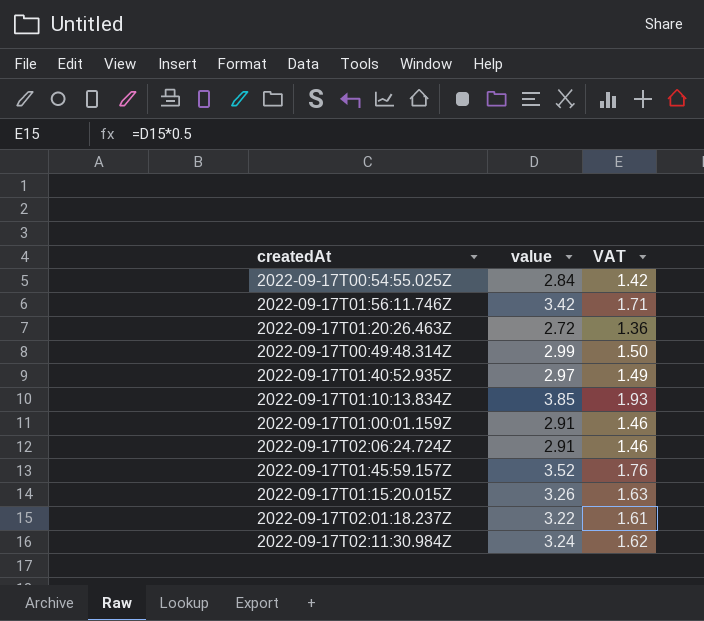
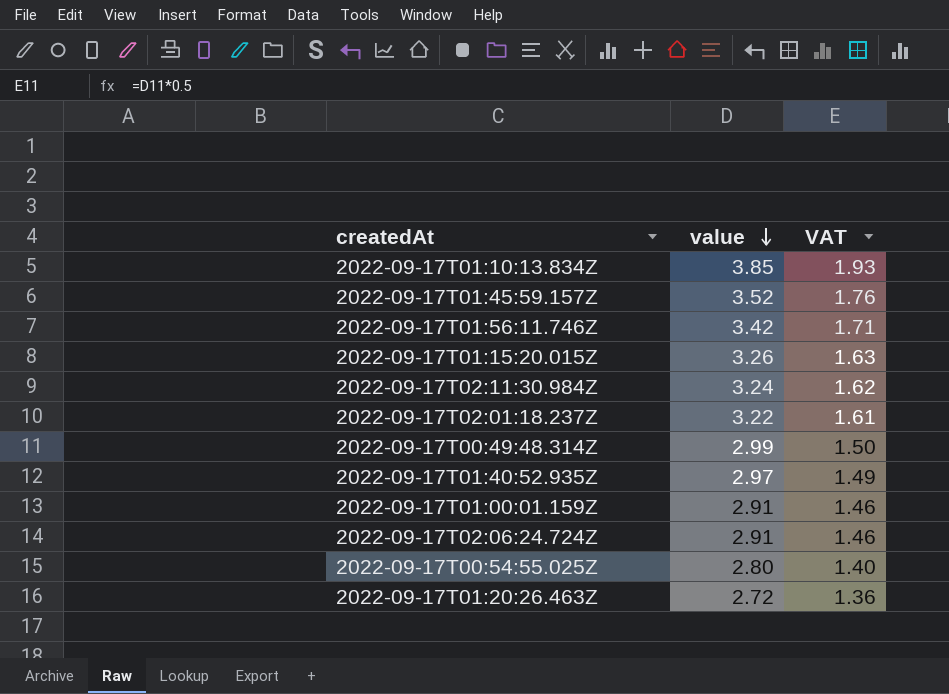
row order: none -> value descending
2022-09-17T00:54:55.025Z | value: 2.84 -> 2.80
2022-09-17T00:54:55.025Z | VAT: 1.42 -> 1.40

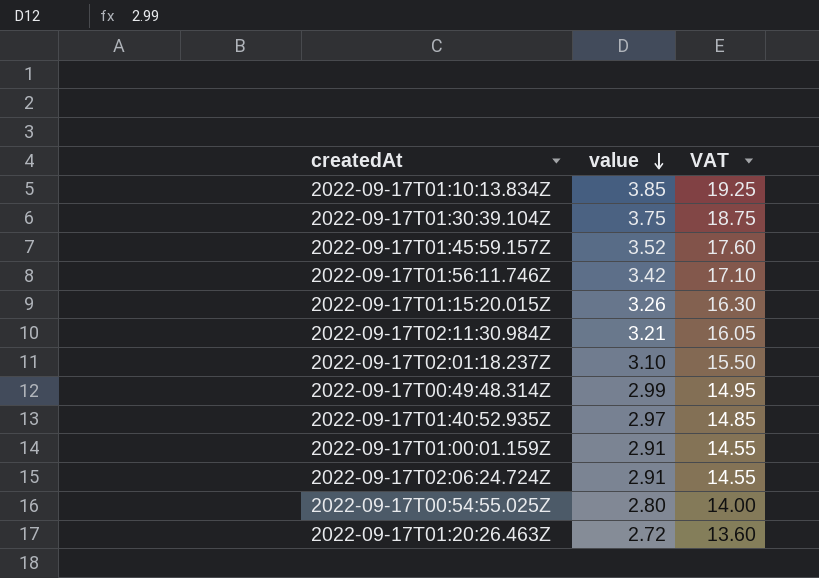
column VAT | formula: [value] * 0.5 -> [value] * 5
row 2022-09-17T01:30:39.104Z: none -> 3.75 | 18.75
2022-09-17T02:11:30.984Z | value: 3.24 -> 3.21
2022-09-17T02:01:18.237Z | value: 3.22 -> 3.10

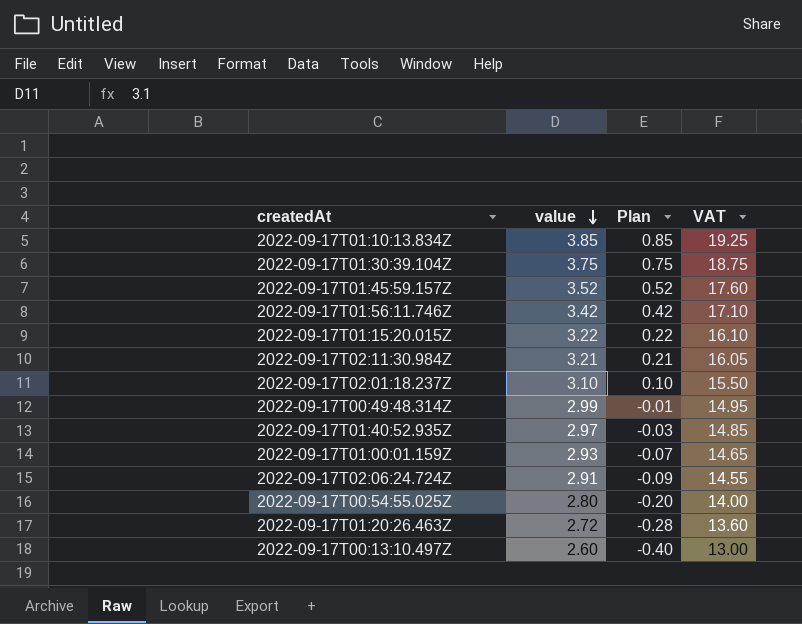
column Plan | formula: none -> [value] - 3
2022-09-17T01:15:20.015Z | value: 3.26 -> 3.22
2022-09-17T01:15:20.015Z | VAT: 16.30 -> 16.10
2022-09-17T01:00:01.159Z | value: 2.91 -> 2.93
2022-09-17T01:00:01.159Z | VAT: 14.55 -> 14.65
row 2022-09-17T00:13:10.497Z: none -> 2.60 | -0.40 | 13.00

